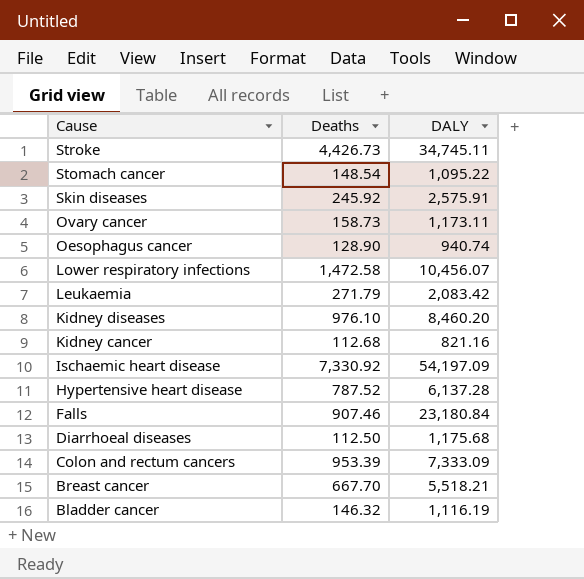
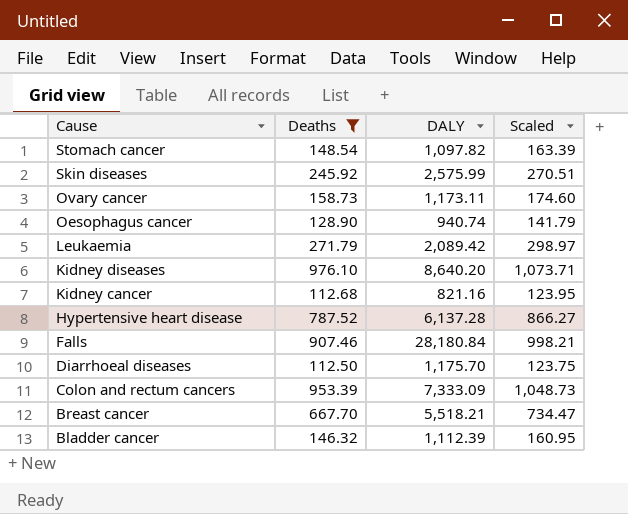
filter: none -> Deaths <= 976.10
column Scaled | formula: none -> [Deaths] * 1.1
Stomach cancer | DALY: 1,095.22 -> 1,097.82
Skin diseases | DALY: 2,575.91 -> 2,575.99
Leukaemia | DALY: 2,083.42 -> 2,089.42
Kidney diseases | DALY: 8,460.20 -> 8,640.20
Falls | DALY: 23,180.84 -> 28,180.84
Diarrhoeal diseases | DALY: 1,175.68 -> 1,175.70
Bladder cancer | DALY: 1,116.19 -> 1,112.39

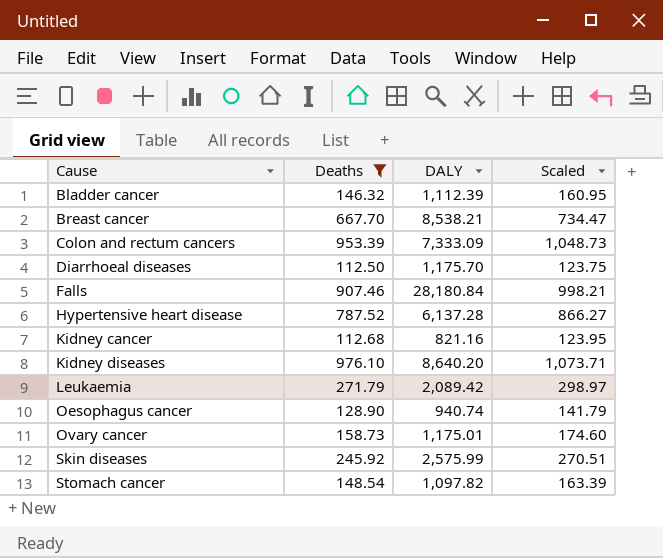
row order: Cause descending -> Cause ascending
Breast cancer | DALY: 5,518.21 -> 8,538.21
Ovary cancer | DALY: 1,173.11 -> 1,175.01

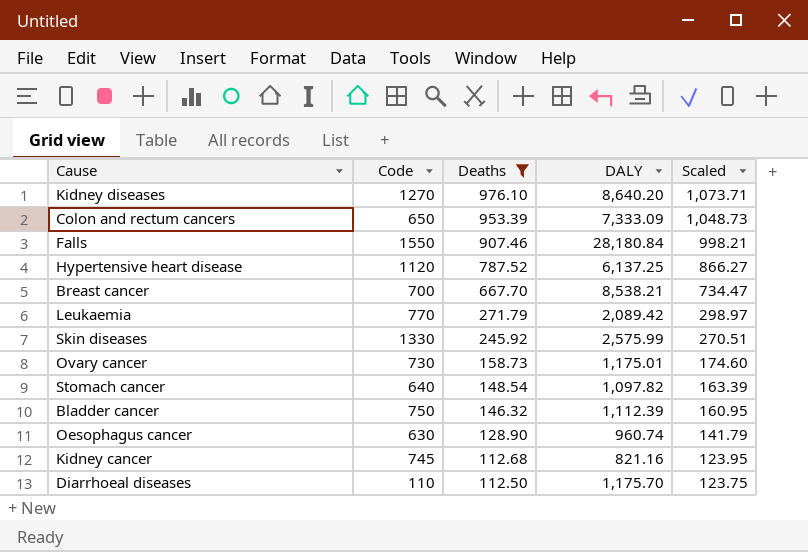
row order: Cause ascending -> Deaths descending
column Code | position: none -> 2
Hypertensive heart disease | DALY: 6,137.28 -> 6,137.25
Oesophagus cancer | DALY: 940.74 -> 960.74

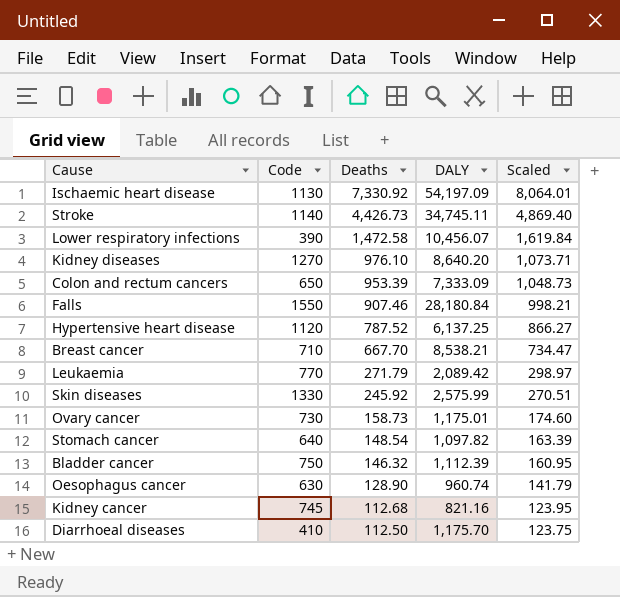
filter: Deaths <= 976.10 -> none
Breast cancer | Code: 700 -> 710
Diarrhoeal diseases | Code: 110 -> 410

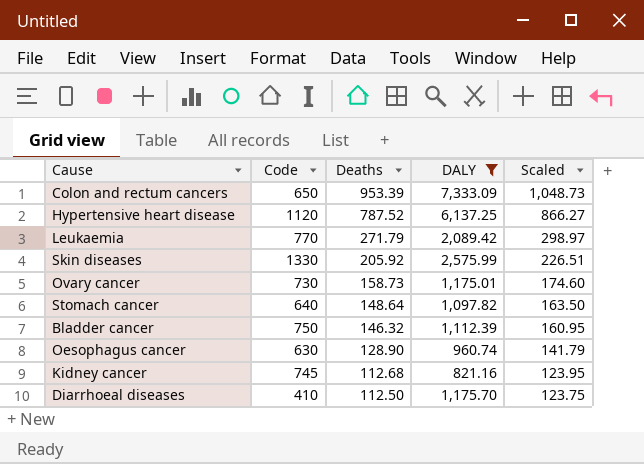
filter: none -> DALY <= 7,333.09
Skin diseases | Deaths: 245.92 -> 205.92
Skin diseases | Scaled: 270.51 -> 226.51
Stomach cancer | Deaths: 148.54 -> 148.64
Stomach cancer | Scaled: 163.39 -> 163.50

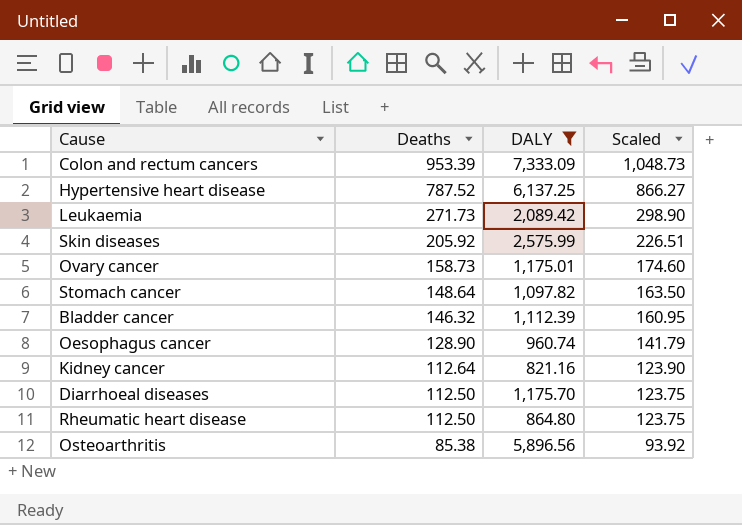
column Code | position: 2 -> none
Leukaemia | Deaths: 271.79 -> 271.73
Leukaemia | Scaled: 298.97 -> 298.90
Kidney cancer | Deaths: 112.68 -> 112.64
Kidney cancer | Scaled: 123.95 -> 123.90
row Rheumatic heart disease: none -> 112.50 | 864.80 | 123.75
row Osteoarthritis: none -> 85.38 | 5,896.56 | 93.92

